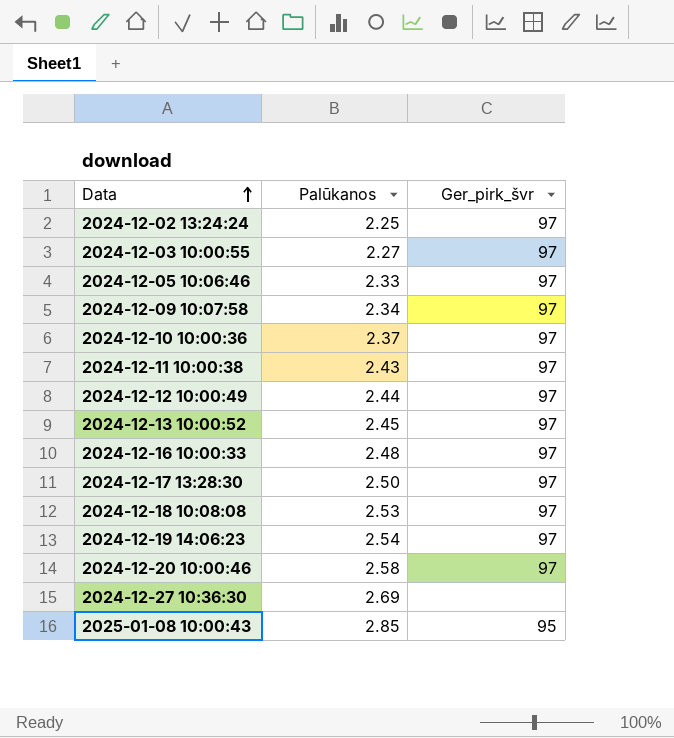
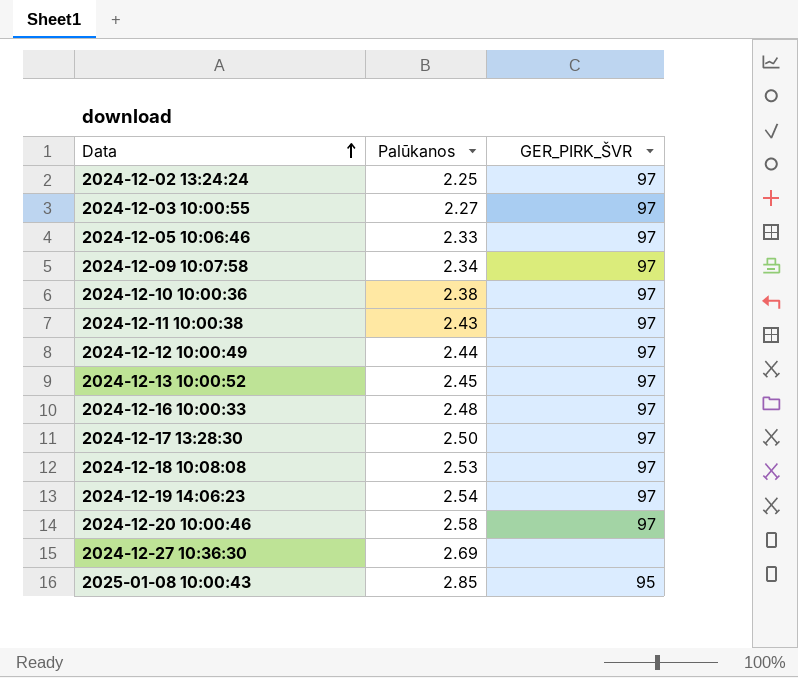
column name: Ger_pirk_švr -> GER_PIRK_ŠVR
2024-12-10 10:00:36 | Palūkanos: 2.37 -> 2.38

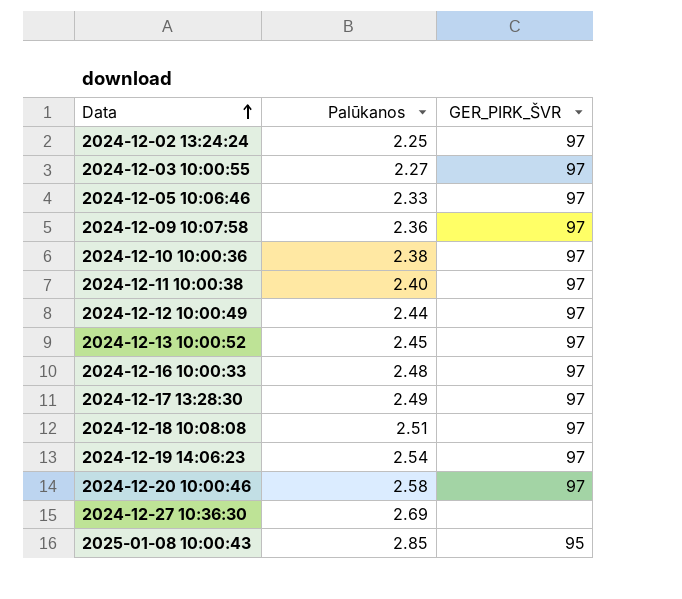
2024-12-09 10:07:58 | Palūkanos: 2.34 -> 2.36
2024-12-11 10:00:38 | Palūkanos: 2.43 -> 2.40
2024-12-17 13:28:30 | Palūkanos: 2.50 -> 2.49
2024-12-18 10:08:08 | Palūkanos: 2.53 -> 2.51

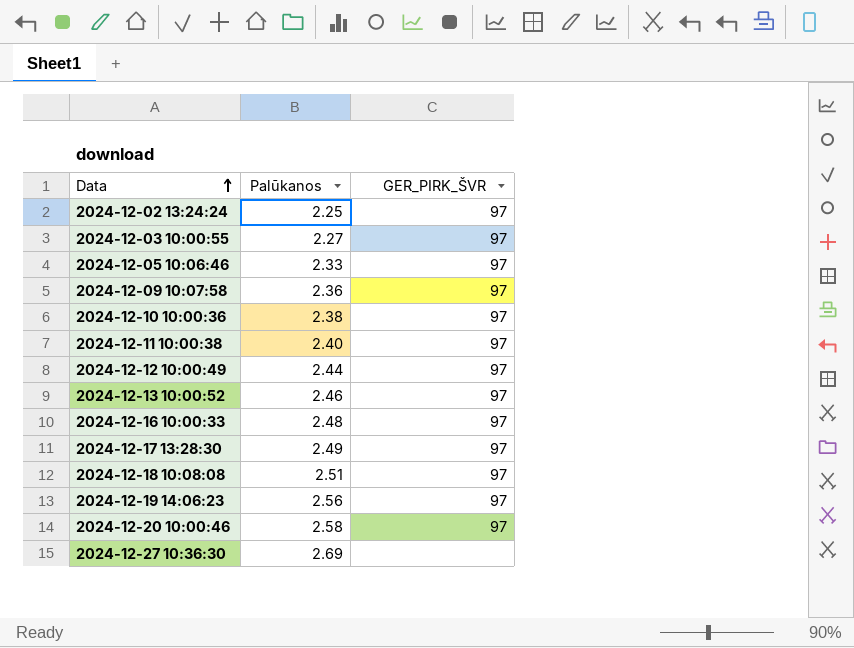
row 2025-01-08 10:00:43: 2.85 | 95 -> none
2024-12-13 10:00:52 | Palūkanos: 2.45 -> 2.46
2024-12-19 14:06:23 | Palūkanos: 2.54 -> 2.56

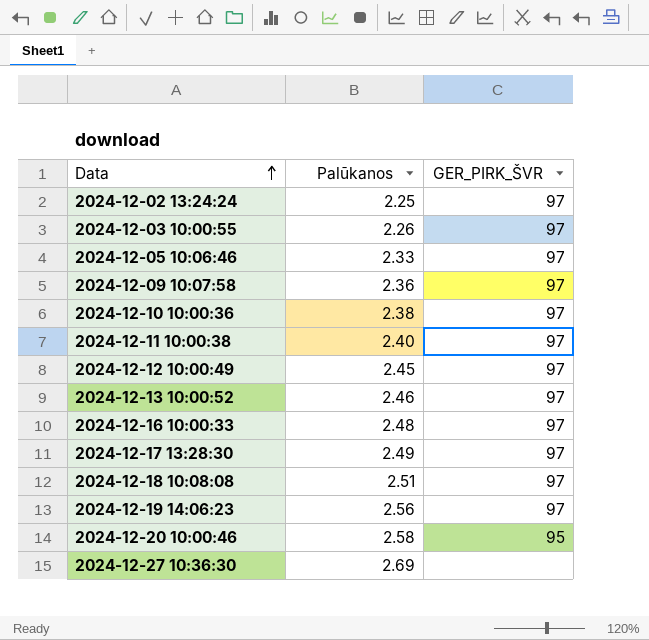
2024-12-03 10:00:55 | Palūkanos: 2.27 -> 2.26
2024-12-12 10:00:49 | Palūkanos: 2.44 -> 2.45
2024-12-20 10:00:46 | GER_PIRK_ŠVR: 97 -> 95

